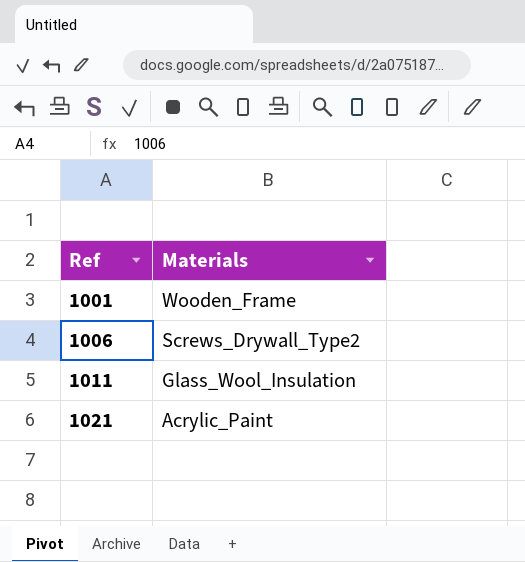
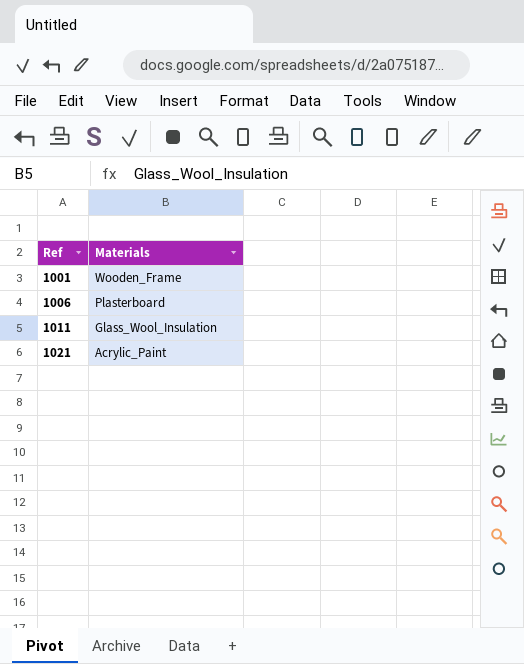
1006 | Materials: Screws_Drywall_Type2 -> Plasterboard

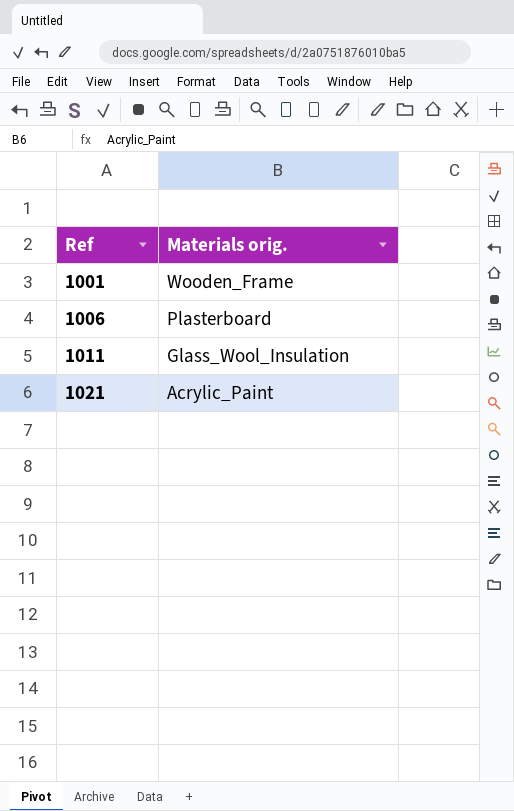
column name: Materials -> Materials orig.

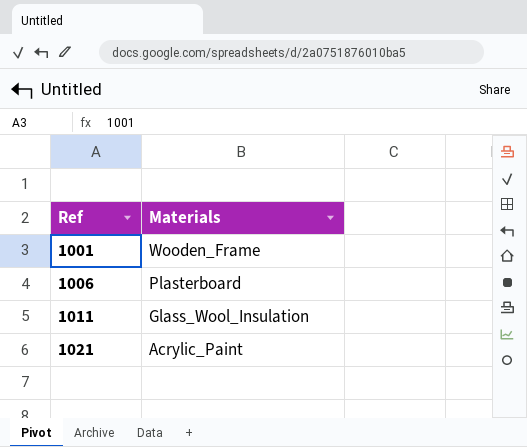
column name: Materials orig. -> Materials

